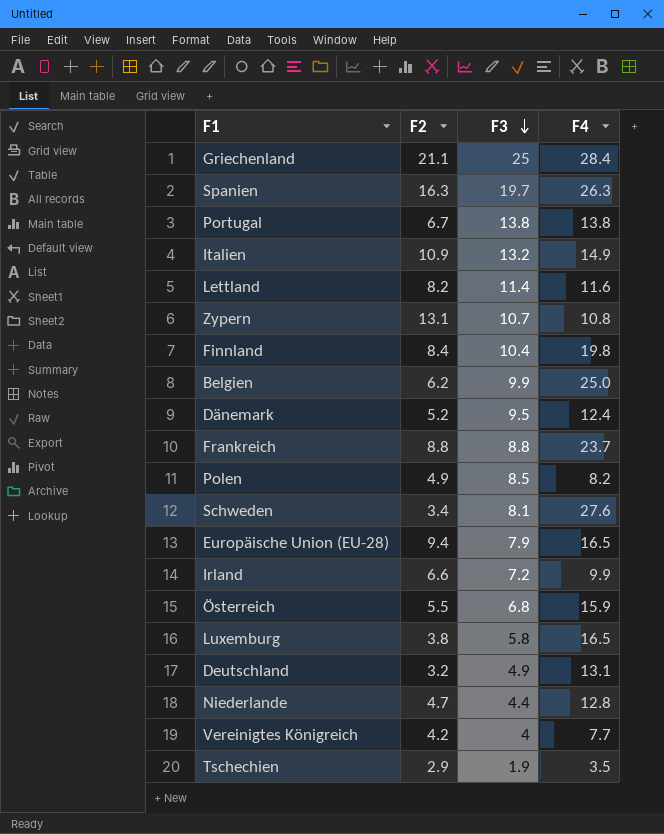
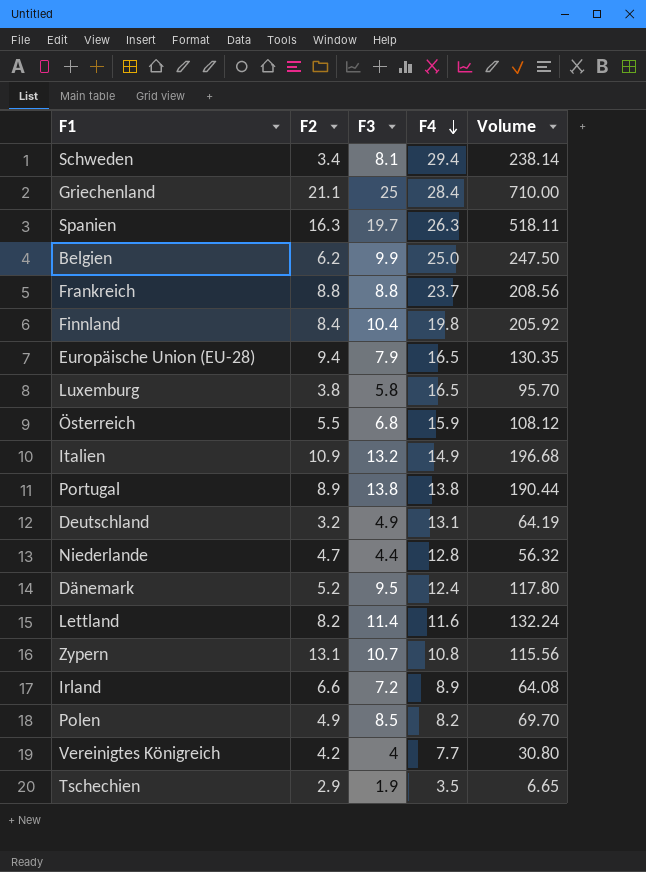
row order: F3 descending -> F4 descending
column Volume | formula: none -> [F3] * [F4]
Schweden | F4: 27.6 -> 29.4
Portugal | F2: 6.7 -> 8.9
Irland | F4: 9.9 -> 8.9

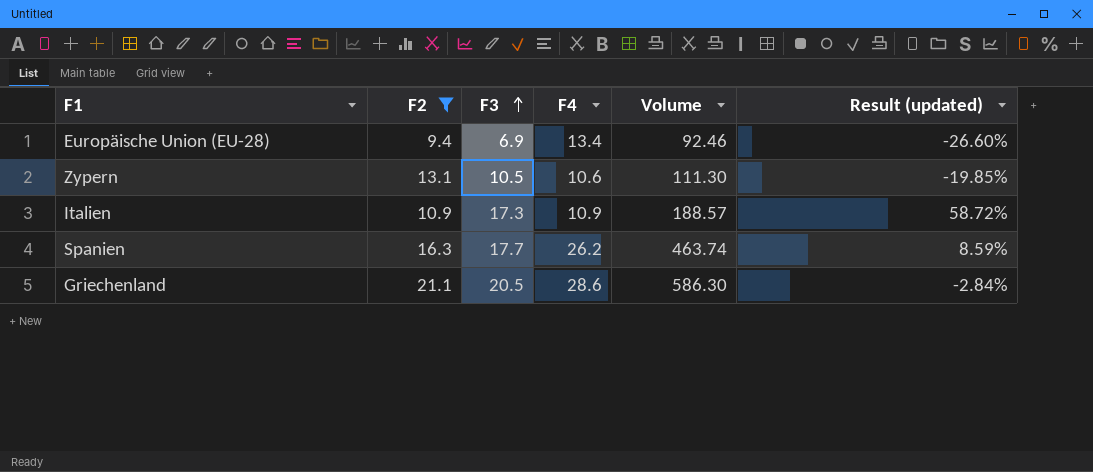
filter: none -> F2 >= 9.4
row order: F4 descending -> F3 ascending
column Result (updated) | formula: none -> ([F3] - [F2]) / [F2]
Europäische Union (EU-28) | F3: 7.9 -> 6.9
Europäische Union (EU-28) | F4: 16.5 -> 13.4
Europäische Union (EU-28) | Volume: 130.35 -> 92.46
Zypern | F3: 10.7 -> 10.5
Zypern | F4: 10.8 -> 10.6
Zypern | Volume: 115.56 -> 111.30
Italien | F3: 13.2 -> 17.3
Italien | F4: 14.9 -> 10.9
Italien | Volume: 196.68 -> 188.57
Spanien | F3: 19.7 -> 17.7
Spanien | F4: 26.3 -> 26.2
Spanien | Volume: 518.11 -> 463.74
Griechenland | F3: 25 -> 20.5
Griechenland | F4: 28.4 -> 28.6
Griechenland | Volume: 710.00 -> 586.30

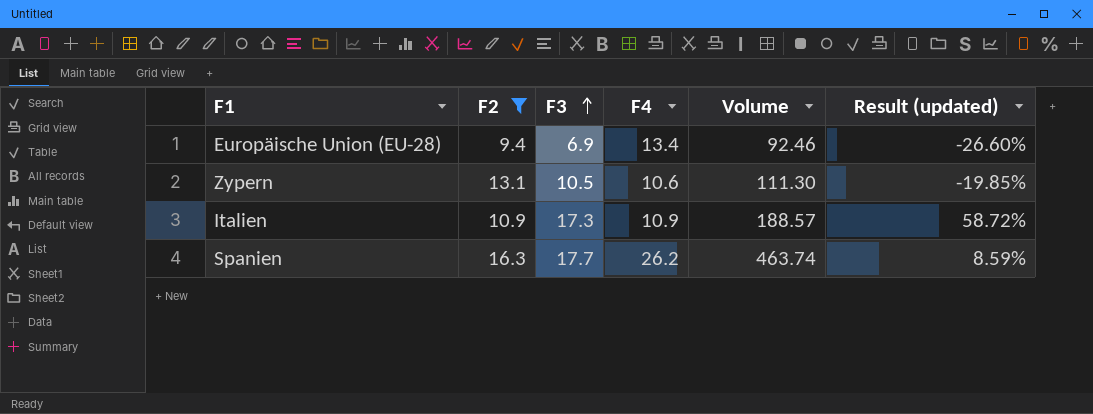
row Griechenland: 21.1 | 20.5 | 28.6 | 586.30 | -2.84% -> none

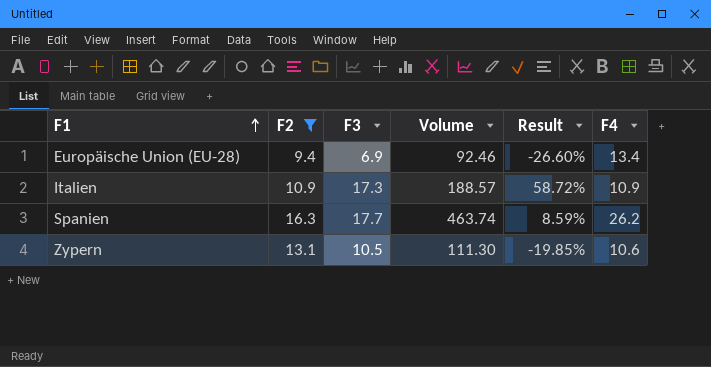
row order: F3 ascending -> F1 ascending
column name: Result (updated) -> Result
column F4 | position: 4 -> 6

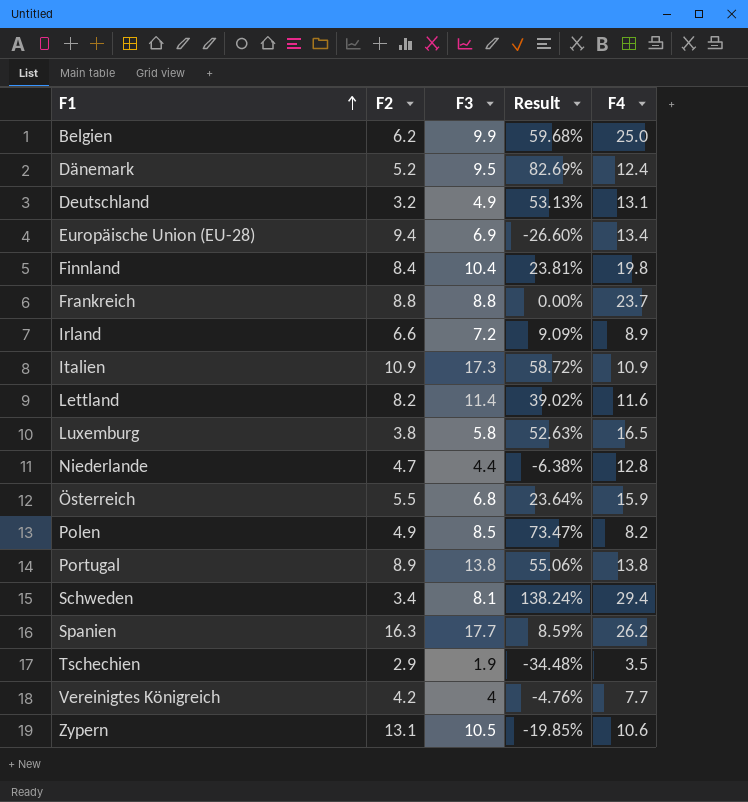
filter: F2 >= 9.4 -> none
column Volume | formula: [F3] * [F4] -> none

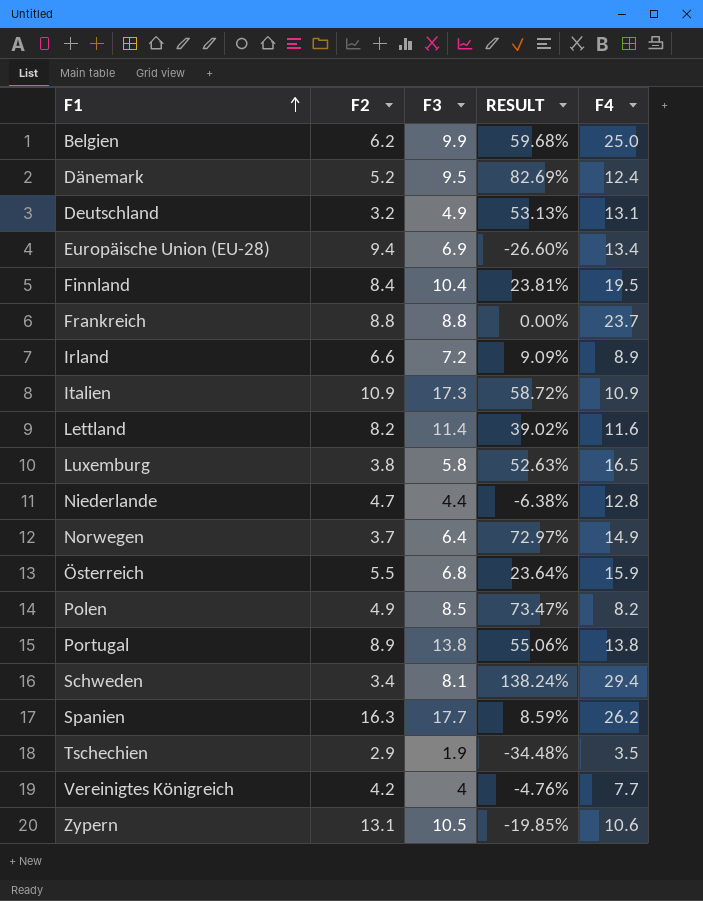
column name: Result -> RESULT
Finnland | F4: 19.8 -> 19.5
row Norwegen: none -> 3.7 | 6.4 | 72.97% | 14.9

